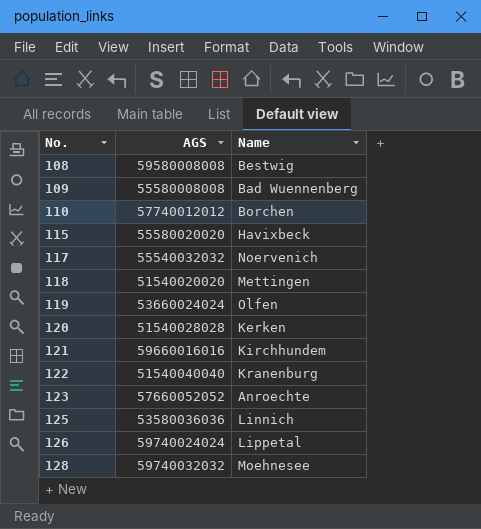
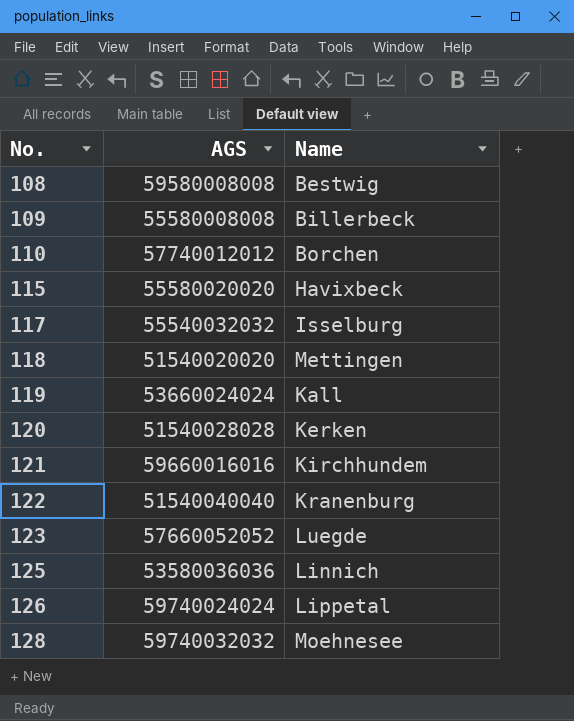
109 | Name: Bad Wuennenberg -> Billerbeck
117 | Name: Noervenich -> Isselburg
119 | Name: Olfen -> Kall
123 | Name: Anroechte -> Luegde

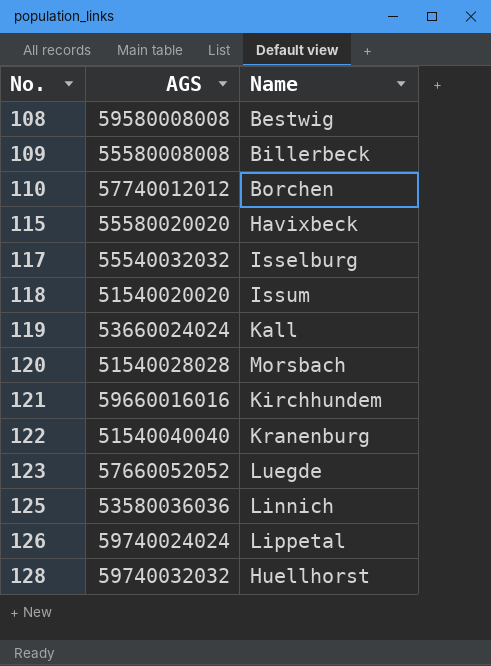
118 | Name: Mettingen -> Issum
120 | Name: Kerken -> Morsbach
128 | Name: Moehnesee -> Huellhorst

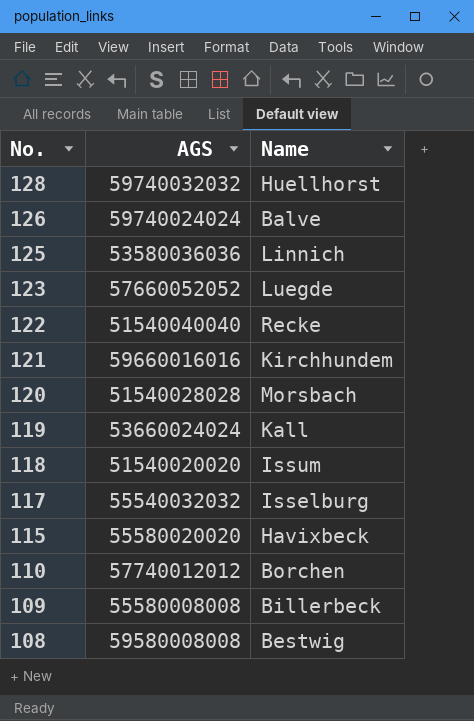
row order: No. ascending -> No. descending
126 | Name: Lippetal -> Balve
122 | Name: Kranenburg -> Recke

